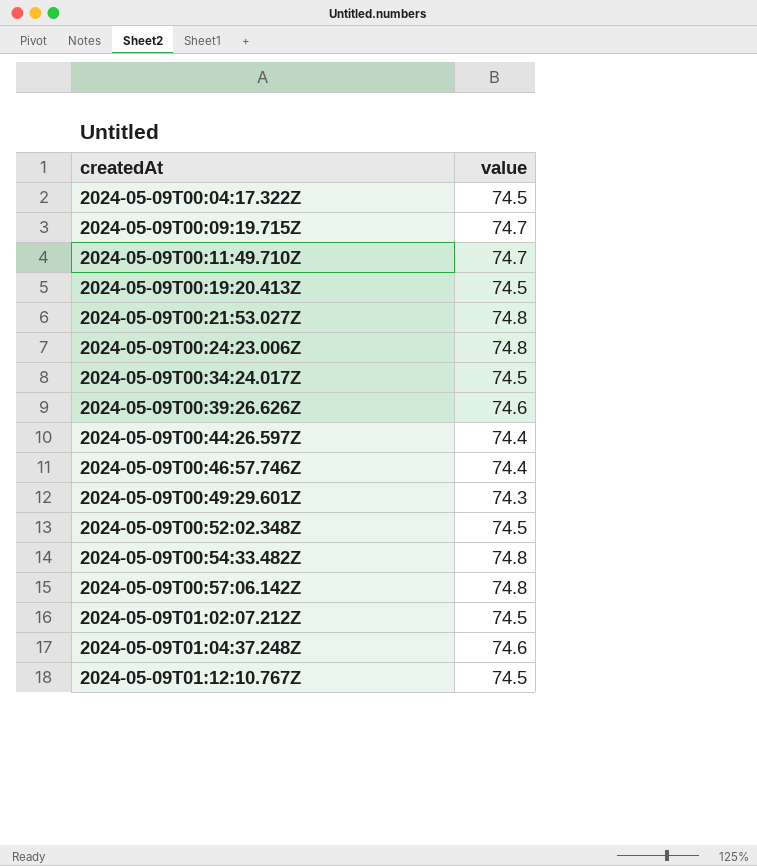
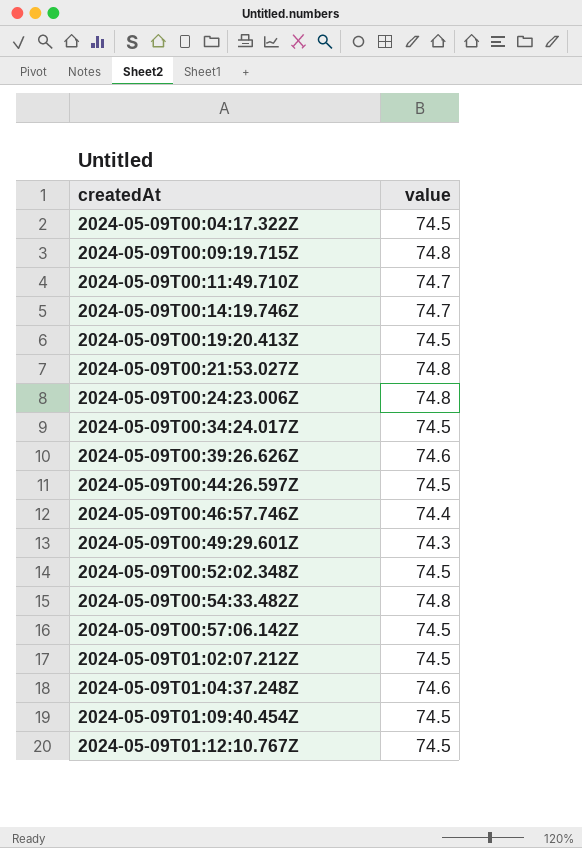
2024-05-09T00:09:19.715Z | value: 74.7 -> 74.8
row 2024-05-09T00:14:19.746Z: none -> 74.7
2024-05-09T00:44:26.597Z | value: 74.4 -> 74.5
2024-05-09T00:57:06.142Z | value: 74.8 -> 74.5
row 2024-05-09T01:09:40.454Z: none -> 74.5

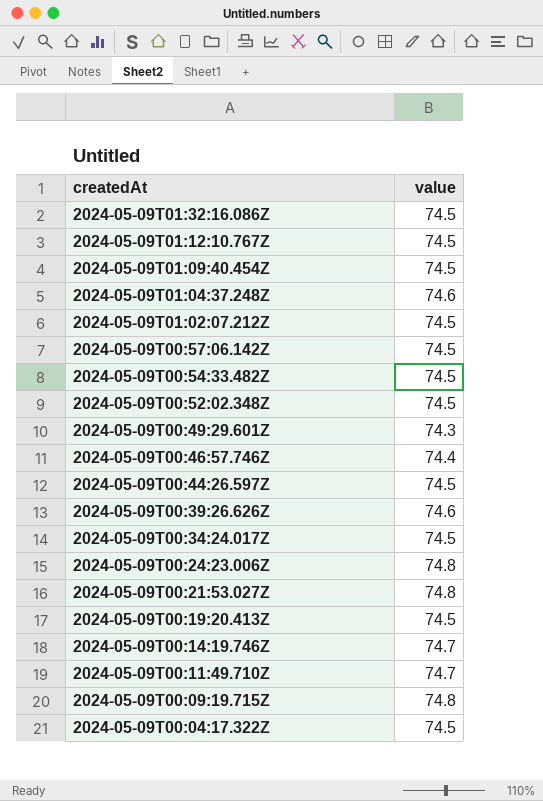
row order: createdAt ascending -> createdAt descending
row 2024-05-09T01:32:16.086Z: none -> 74.5
2024-05-09T00:54:33.482Z | value: 74.8 -> 74.5

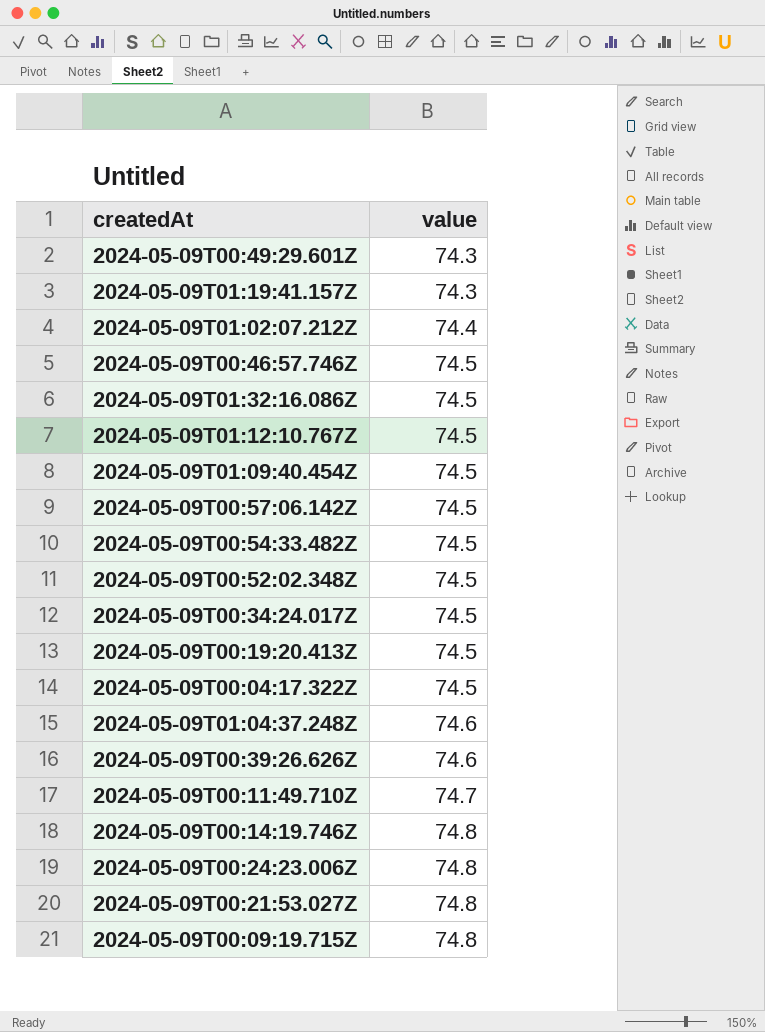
row order: createdAt descending -> value ascending
row 2024-05-09T00:44:26.597Z: 74.5 -> none
row 2024-05-09T01:19:41.157Z: none -> 74.3
2024-05-09T01:02:07.212Z | value: 74.5 -> 74.4
2024-05-09T00:46:57.746Z | value: 74.4 -> 74.5
2024-05-09T00:14:19.746Z | value: 74.7 -> 74.8

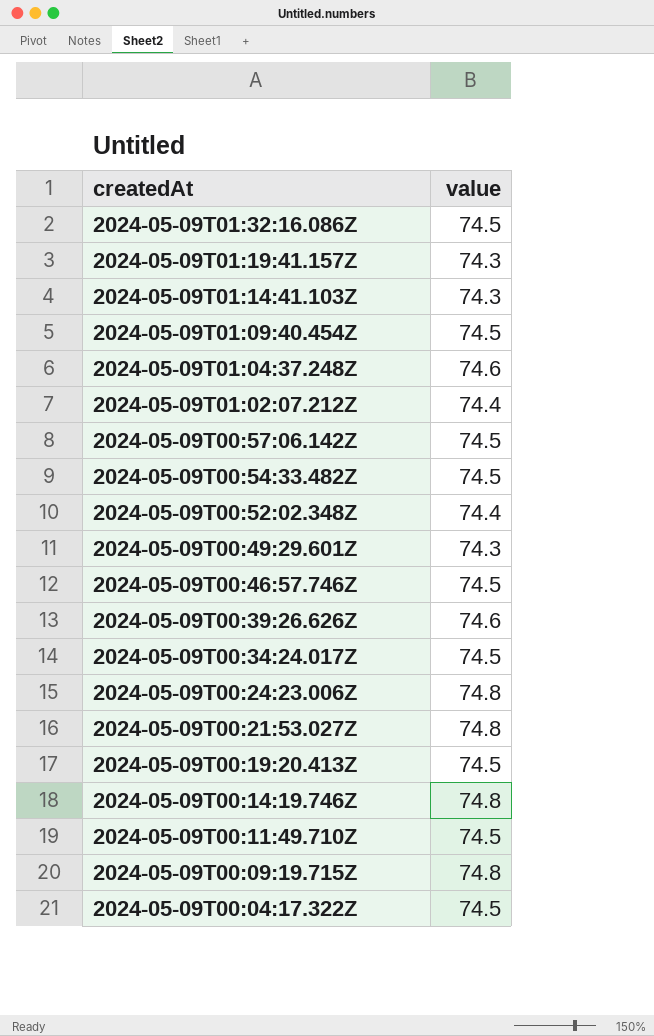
row order: value ascending -> createdAt descending
row 2024-05-09T01:12:10.767Z: 74.5 -> none
row 2024-05-09T01:14:41.103Z: none -> 74.3
2024-05-09T00:52:02.348Z | value: 74.5 -> 74.4
2024-05-09T00:11:49.710Z | value: 74.7 -> 74.5

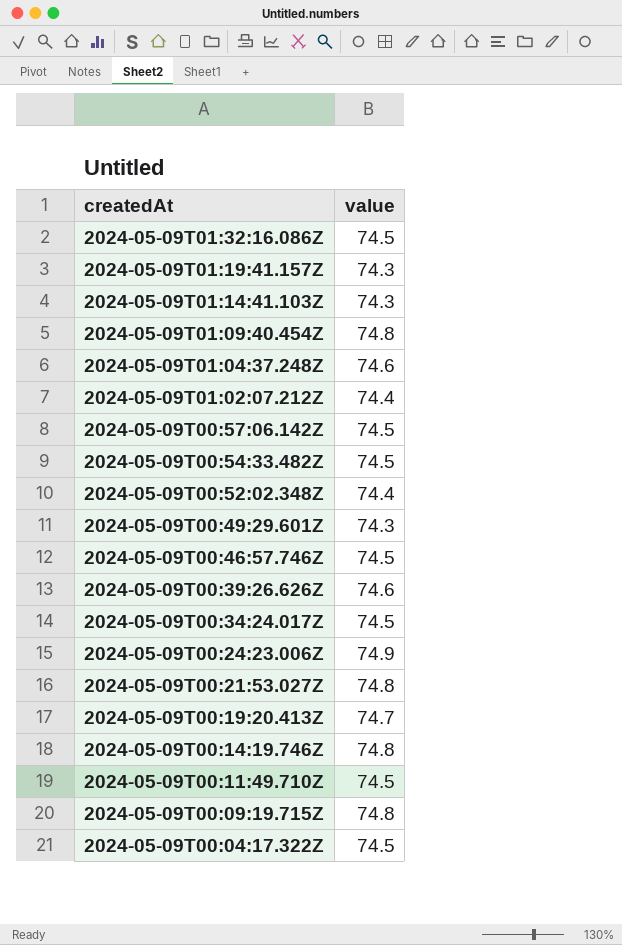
2024-05-09T01:09:40.454Z | value: 74.5 -> 74.8
2024-05-09T00:24:23.006Z | value: 74.8 -> 74.9
2024-05-09T00:19:20.413Z | value: 74.5 -> 74.7

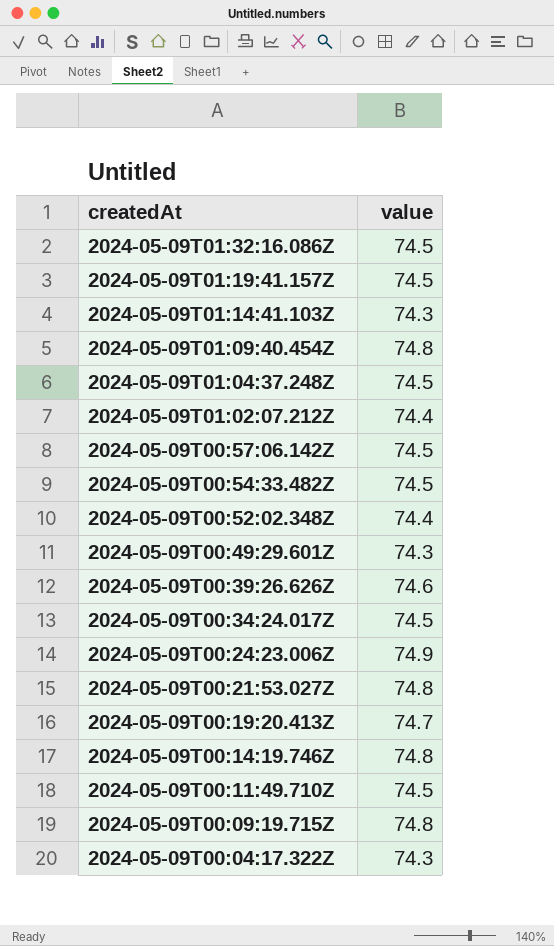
row 2024-05-09T00:46:57.746Z: 74.5 -> none
2024-05-09T01:19:41.157Z | value: 74.3 -> 74.5
2024-05-09T01:04:37.248Z | value: 74.6 -> 74.5
2024-05-09T00:04:17.322Z | value: 74.5 -> 74.3

